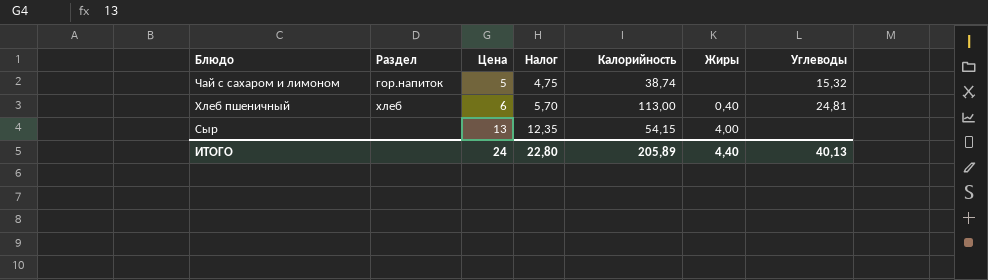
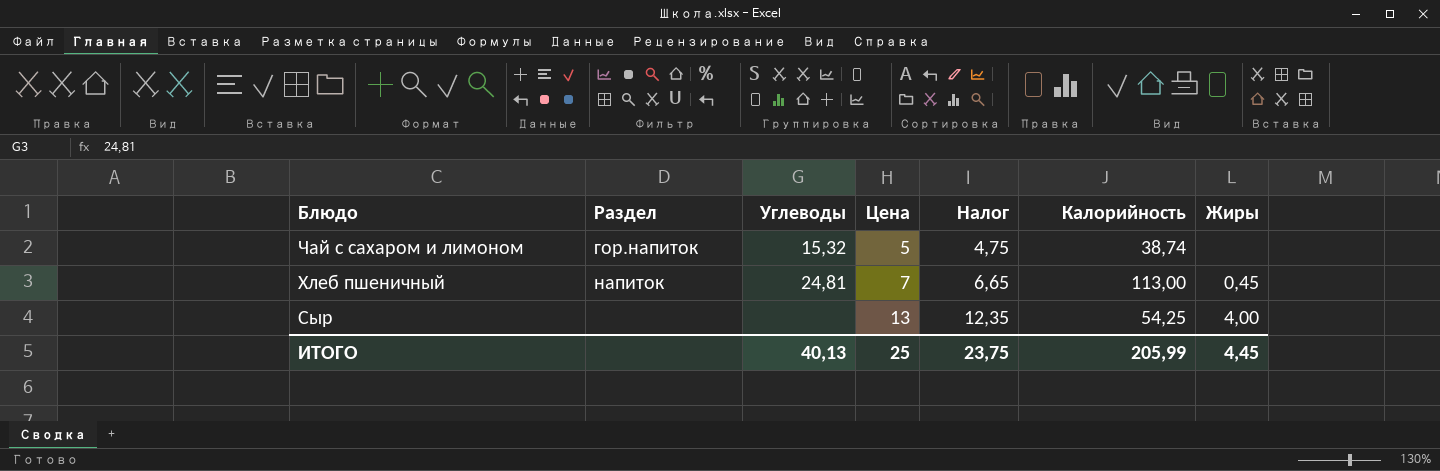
column Углеводы | position: 7 -> 3
Хлеб пшеничный | Раздел: хлеб -> напиток
Хлеб пшеничный | Цена: 6 -> 7
Хлеб пшеничный | Налог: 5,70 -> 6,65
Хлеб пшеничный | Жиры: 0,40 -> 0,45
Сыр | Калорийность: 54,15 -> 54,25
ИТОГО | Цена: 24 -> 25
ИТОГО | Налог: 22,80 -> 23,75
ИТОГО | Калорийность: 205,89 -> 205,99
ИТОГО | Жиры: 4,40 -> 4,45

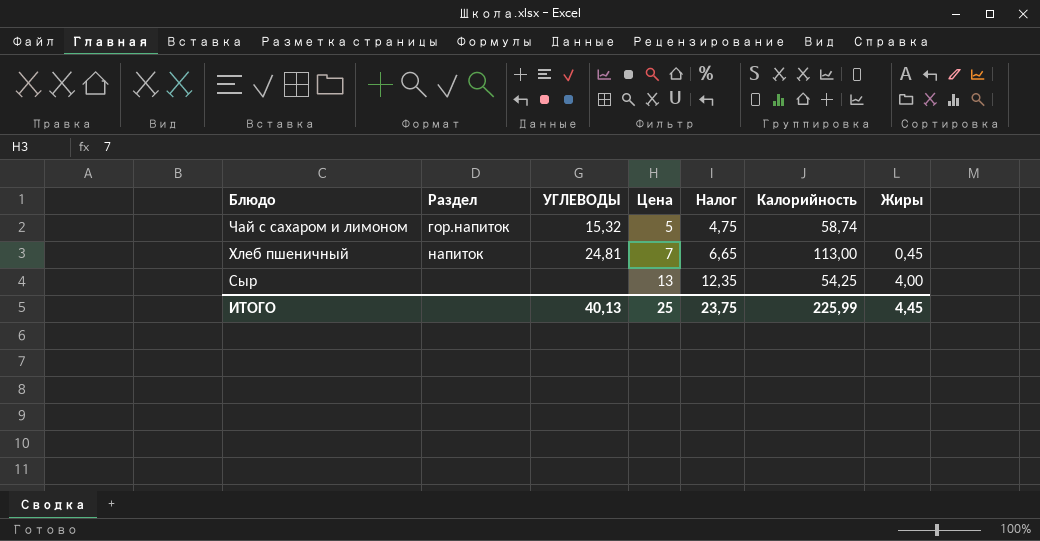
column name: Углеводы -> УГЛЕВОДЫ
Чай с сахаром и лимоном | Калорийность: 38,74 -> 58,74
ИТОГО | Калорийность: 205,99 -> 225,99

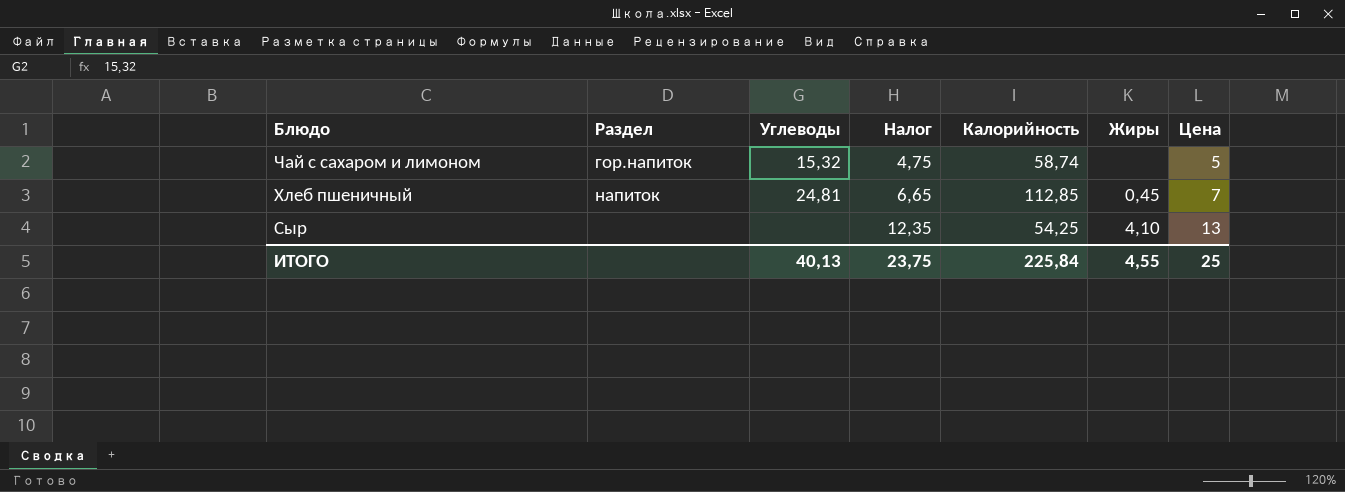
column name: УГЛЕВОДЫ -> Углеводы
column Цена | position: 4 -> 7
Хлеб пшеничный | Калорийность: 113,00 -> 112,85
Сыр | Жиры: 4,00 -> 4,10
ИТОГО | Калорийность: 225,99 -> 225,84
ИТОГО | Жиры: 4,45 -> 4,55

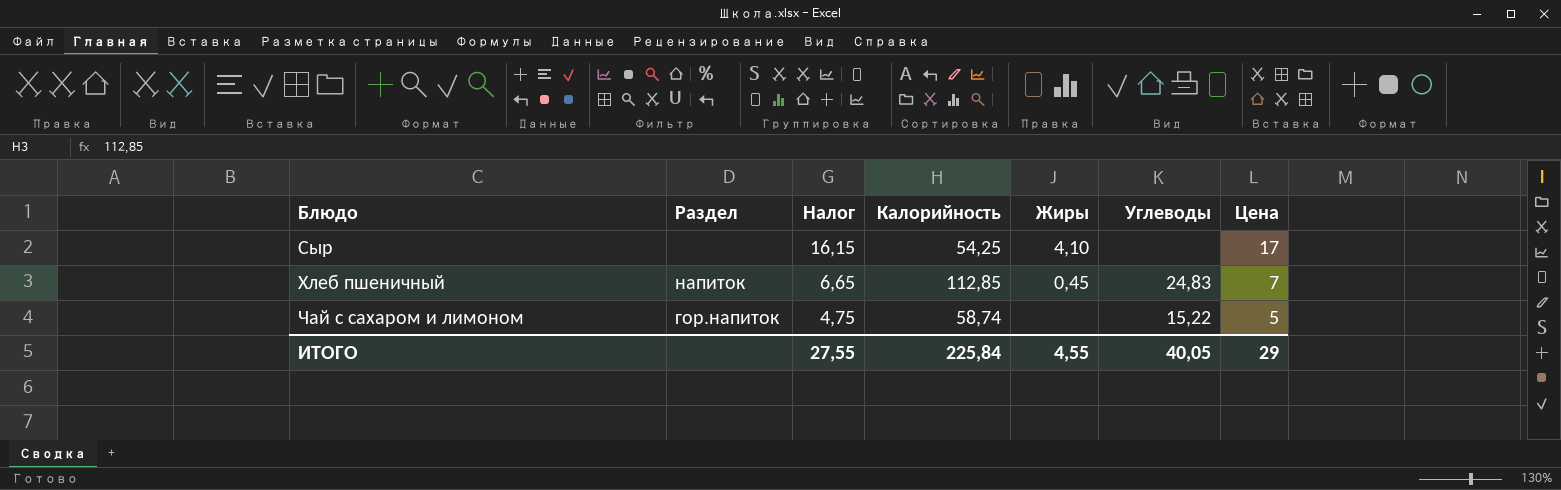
row order: Блюдо descending -> Блюдо ascending
column Углеводы | position: 3 -> 6
Сыр | Налог: 12,35 -> 16,15
Сыр | Цена: 13 -> 17
Хлеб пшеничный | Углеводы: 24,81 -> 24,83
Чай с сахаром и лимоном | Углеводы: 15,32 -> 15,22
ИТОГО | Налог: 23,75 -> 27,55
ИТОГО | Углеводы: 40,13 -> 40,05
ИТОГО | Цена: 25 -> 29

